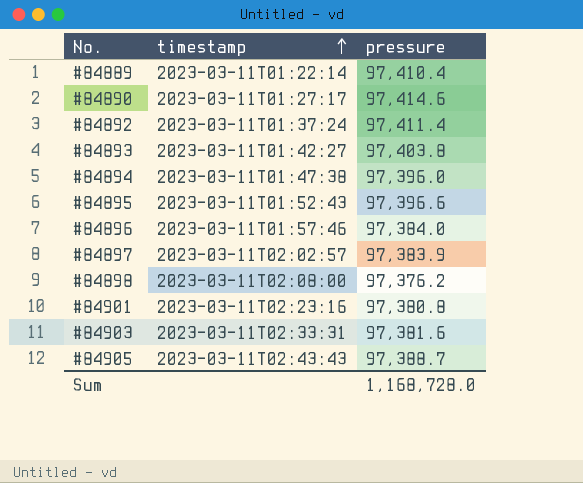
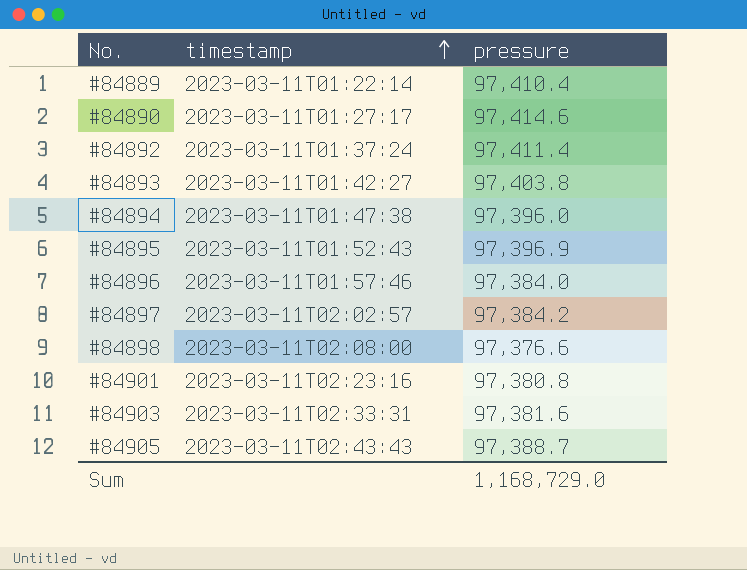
#84895 | pressure: 97,396.6 -> 97,396.9
#84897 | pressure: 97,383.9 -> 97,384.2
#84898 | pressure: 97,376.2 -> 97,376.6
Sum | pressure: 1,168,728.0 -> 1,168,729.0

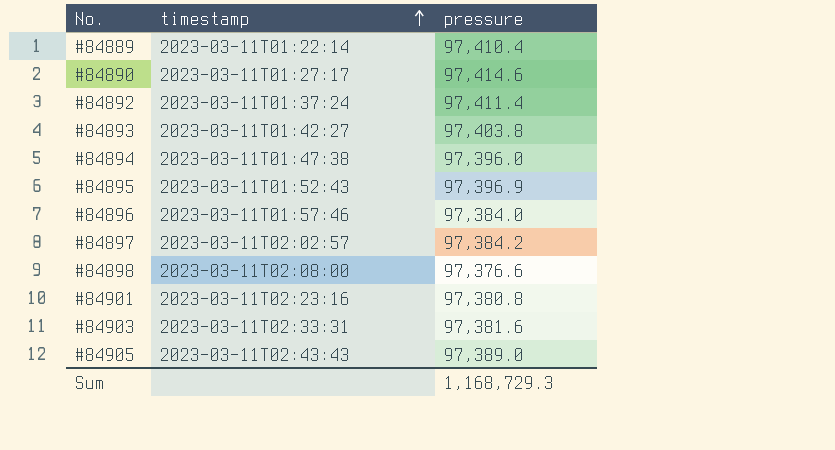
#84905 | pressure: 97,388.7 -> 97,389.0
Sum | pressure: 1,168,729.0 -> 1,168,729.3

